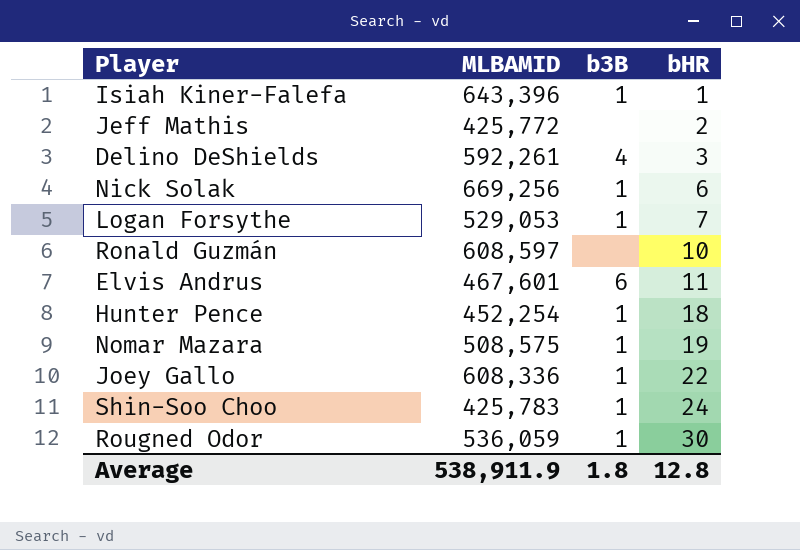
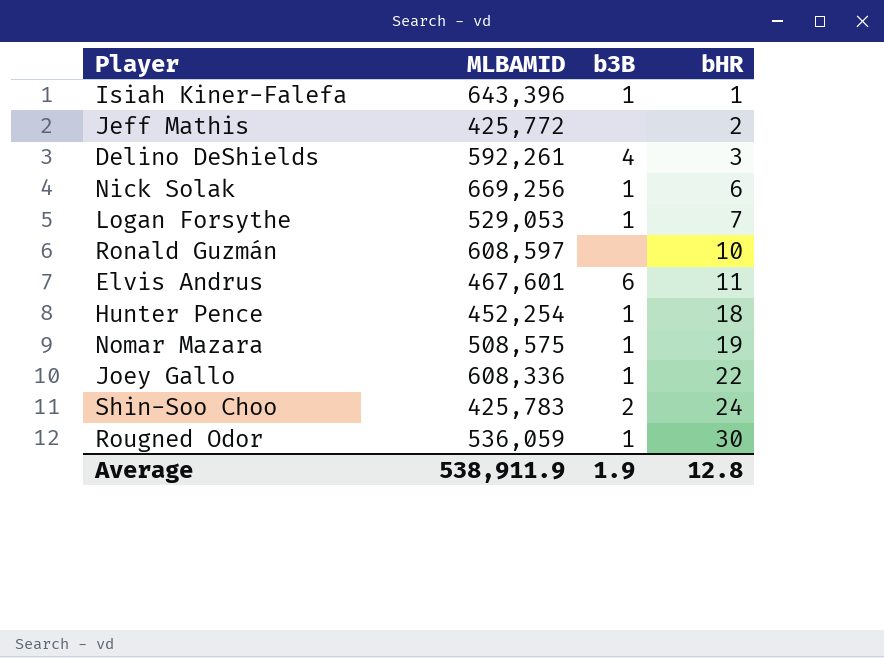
Shin-Soo Choo | b3B: 1 -> 2
Average | b3B: 1.8 -> 1.9

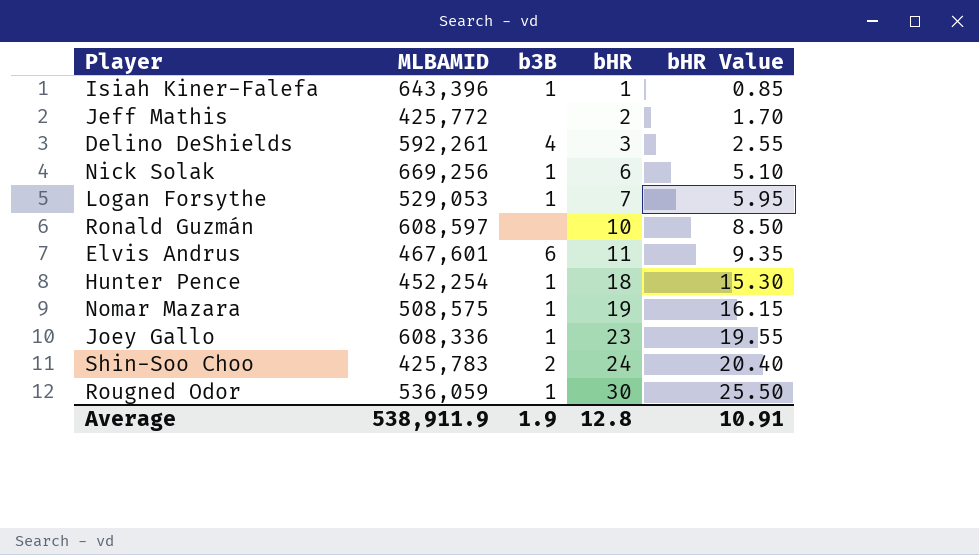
column bHR Value | formula: none -> [bHR] * 0.85
Joey Gallo | bHR: 22 -> 23

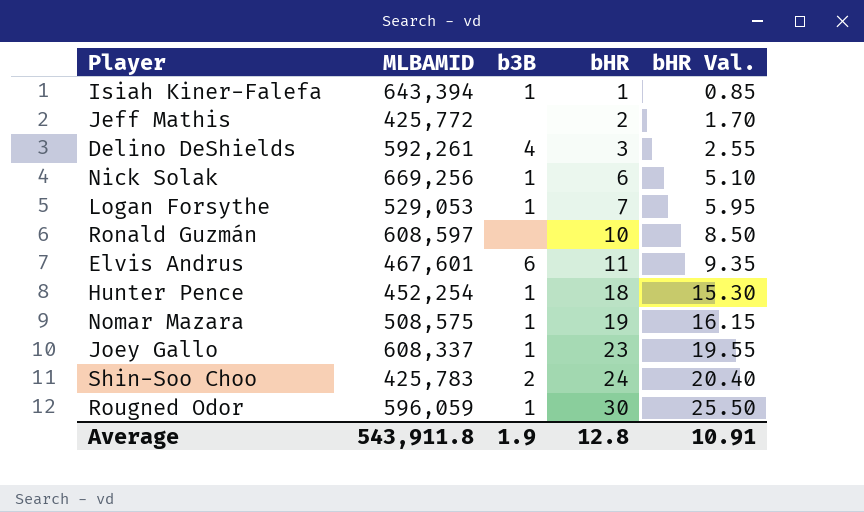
column name: bHR Value -> bHR Val.
Isiah Kiner-Falefa | MLBAMID: 643,396 -> 643,394
Joey Gallo | MLBAMID: 608,336 -> 608,337
Rougned Odor | MLBAMID: 536,059 -> 596,059
Average | MLBAMID: 538,911.9 -> 543,911.8

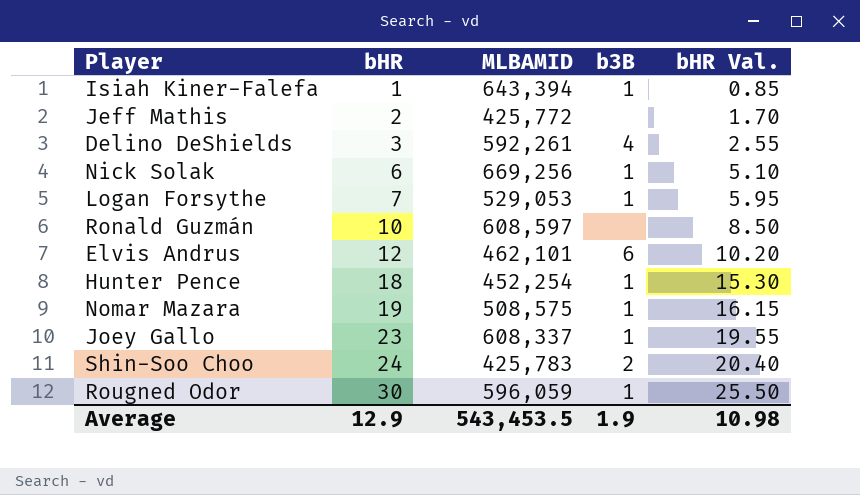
column bHR | position: 4 -> 2
Elvis Andrus | bHR: 11 -> 12
Elvis Andrus | MLBAMID: 467,601 -> 462,101
Elvis Andrus | bHR Val.: 9.35 -> 10.20
Average | bHR: 12.8 -> 12.9
Average | MLBAMID: 543,911.8 -> 543,453.5
Average | bHR Val.: 10.91 -> 10.98

